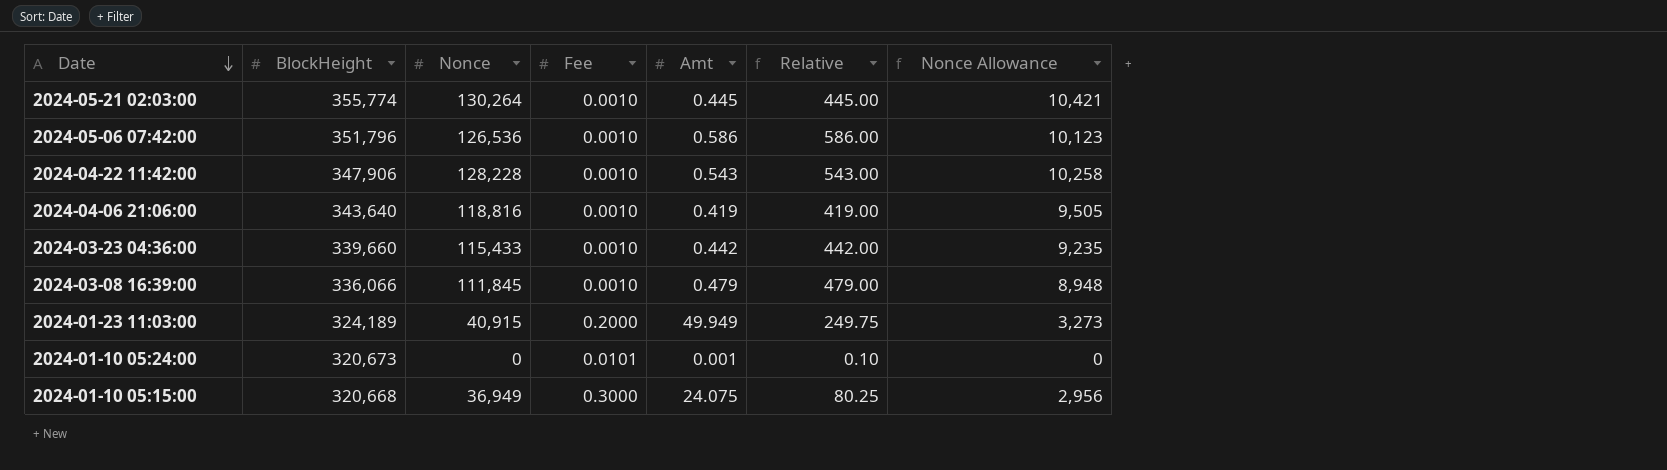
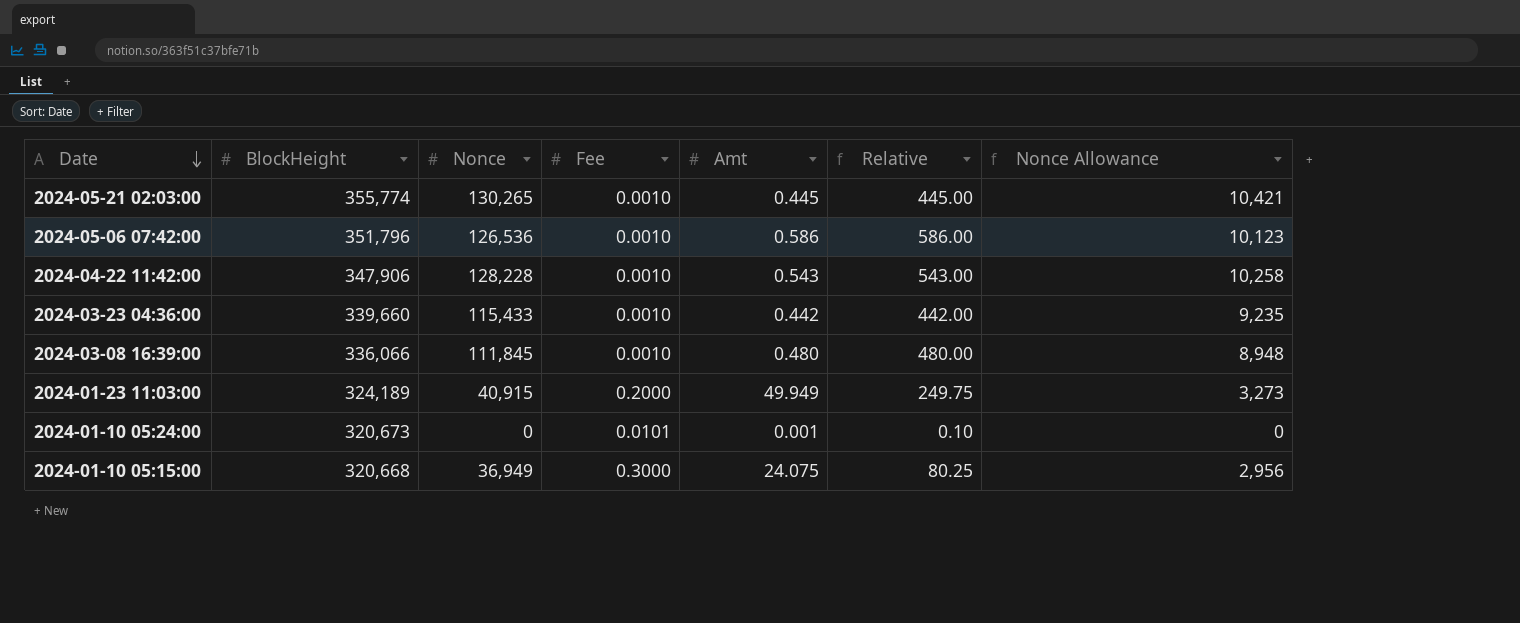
row 2024-04-06 21:06:00: 343,640 | 118,816 | 0.0010 | 0.419 | 419.00 | 9,505 -> none
2024-05-21 02:03:00 | Nonce: 130,264 -> 130,265
2024-03-08 16:39:00 | Amt: 0.479 -> 0.480
2024-03-08 16:39:00 | Relative: 479.00 -> 480.00

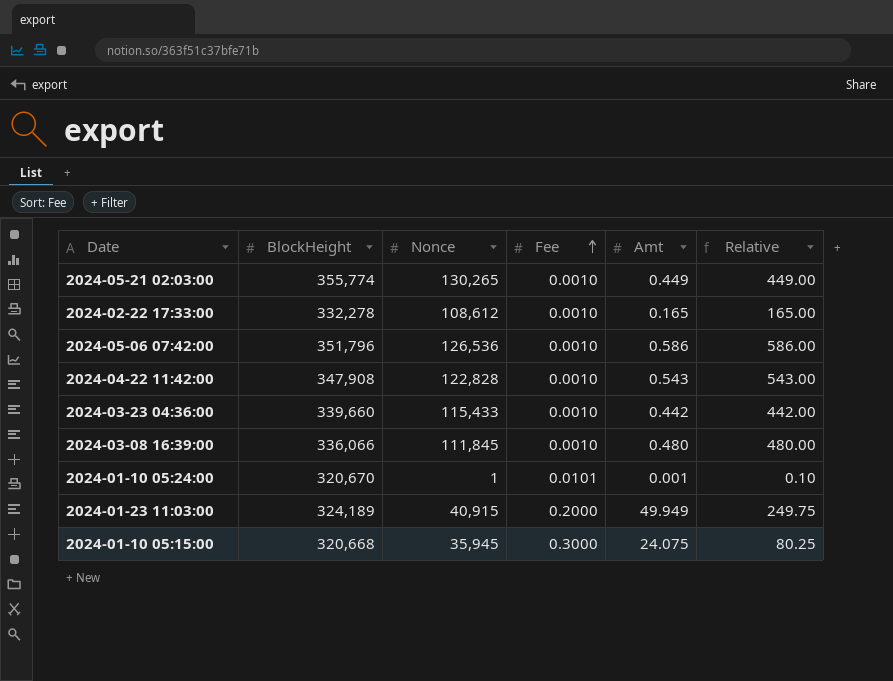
row order: Date descending -> Fee ascending
column Nonce Allowance | formula: [Nonce] * 0.08 -> none
2024-05-21 02:03:00 | Amt: 0.445 -> 0.449
2024-05-21 02:03:00 | Relative: 445.00 -> 449.00
row 2024-02-22 17:33:00: none -> 332,278 | 108,612 | 0.0010 | 0.165 | 165.00
2024-04-22 11:42:00 | BlockHeight: 347,906 -> 347,908
2024-04-22 11:42:00 | Nonce: 128,228 -> 122,828
2024-01-10 05:24:00 | BlockHeight: 320,673 -> 320,670
2024-01-10 05:24:00 | Nonce: 0 -> 1
2024-01-10 05:15:00 | Nonce: 36,949 -> 35,945

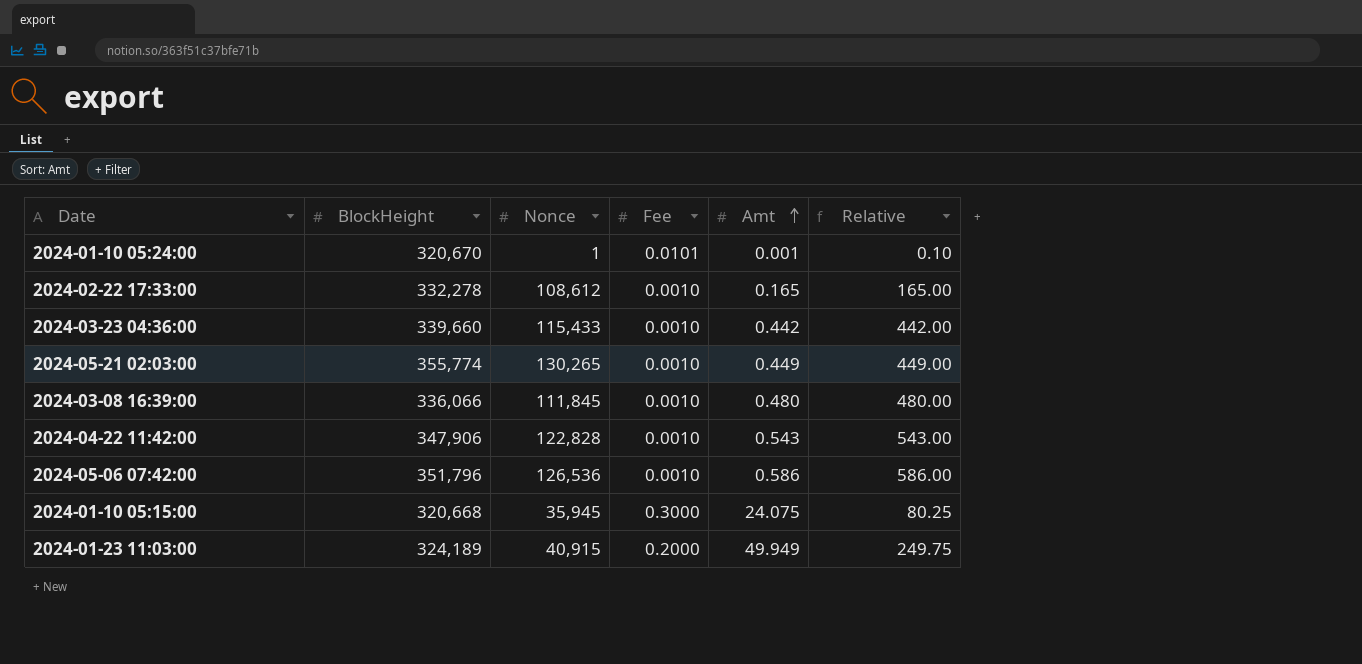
row order: Fee ascending -> Amt ascending
2024-04-22 11:42:00 | BlockHeight: 347,908 -> 347,906

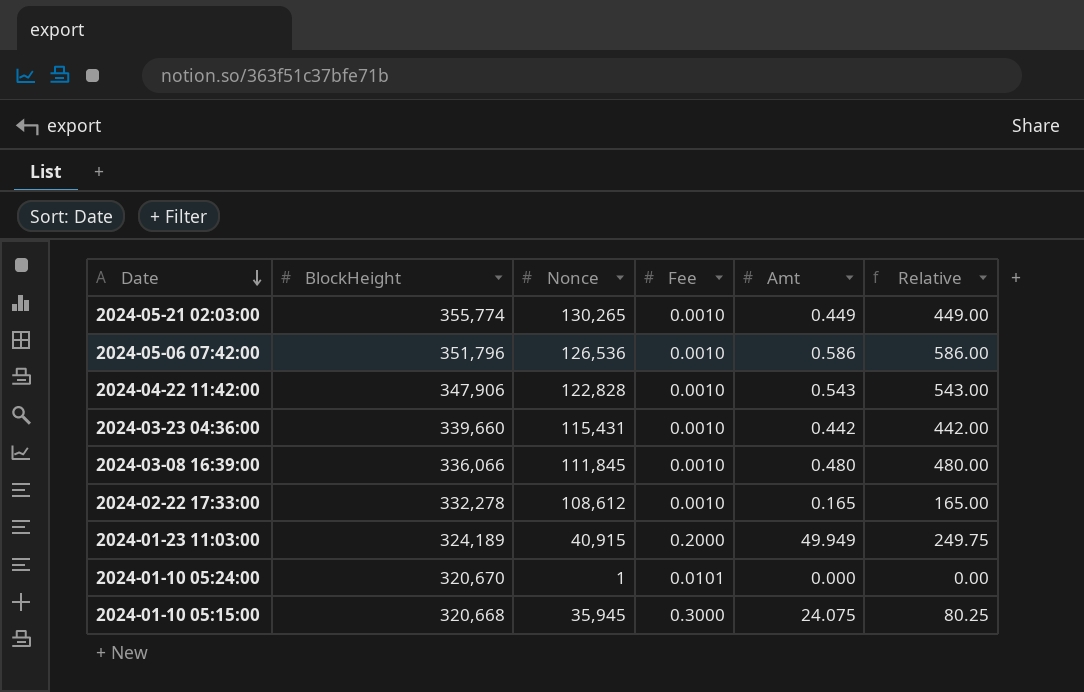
row order: Amt ascending -> Date descending
2024-03-23 04:36:00 | Nonce: 115,433 -> 115,431
2024-01-10 05:24:00 | Amt: 0.001 -> 0.000
2024-01-10 05:24:00 | Relative: 0.10 -> 0.00

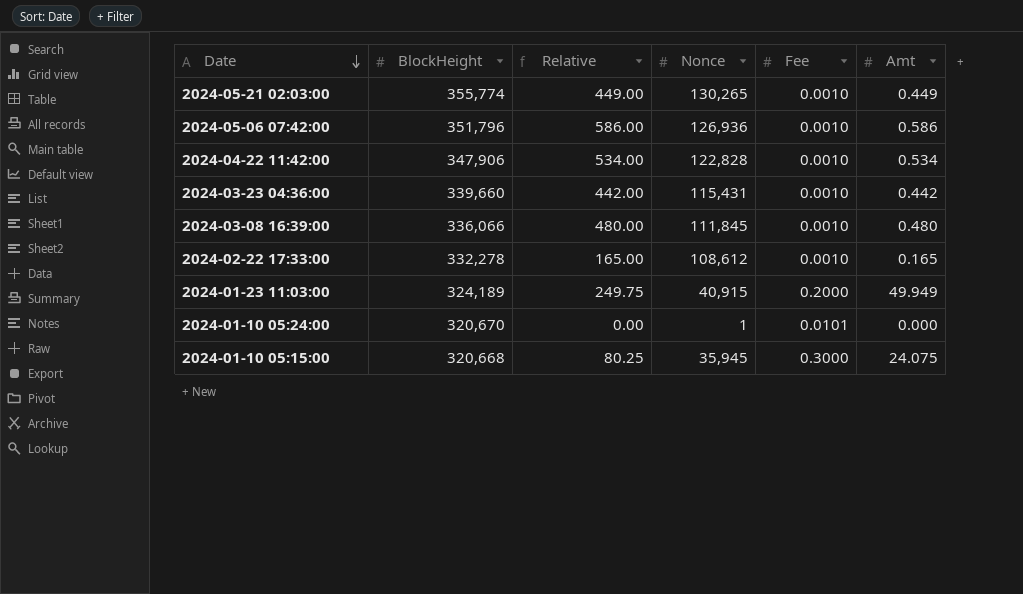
column Relative | position: 6 -> 3
2024-05-06 07:42:00 | Nonce: 126,536 -> 126,936
2024-04-22 11:42:00 | Relative: 543.00 -> 534.00
2024-04-22 11:42:00 | Amt: 0.543 -> 0.534

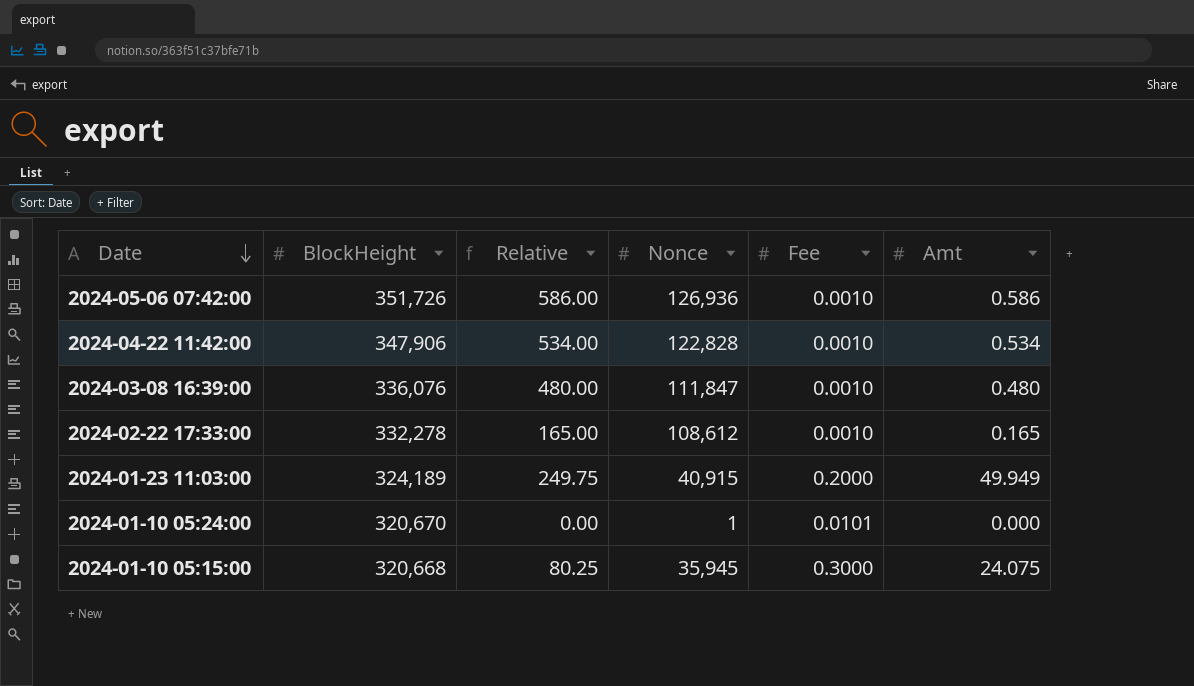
row 2024-05-21 02:03:00: 355,774 | 449.00 | 130,265 | 0.0010 | 0.449 -> none
row 2024-03-23 04:36:00: 339,660 | 442.00 | 115,431 | 0.0010 | 0.442 -> none
2024-05-06 07:42:00 | BlockHeight: 351,796 -> 351,726
2024-03-08 16:39:00 | BlockHeight: 336,066 -> 336,076
2024-03-08 16:39:00 | Nonce: 111,845 -> 111,847

